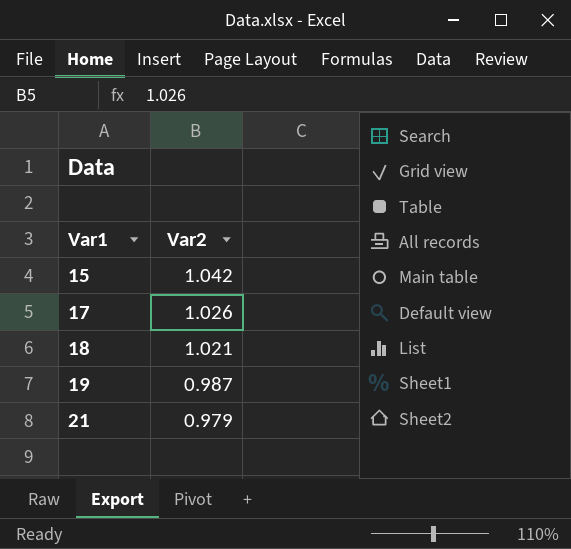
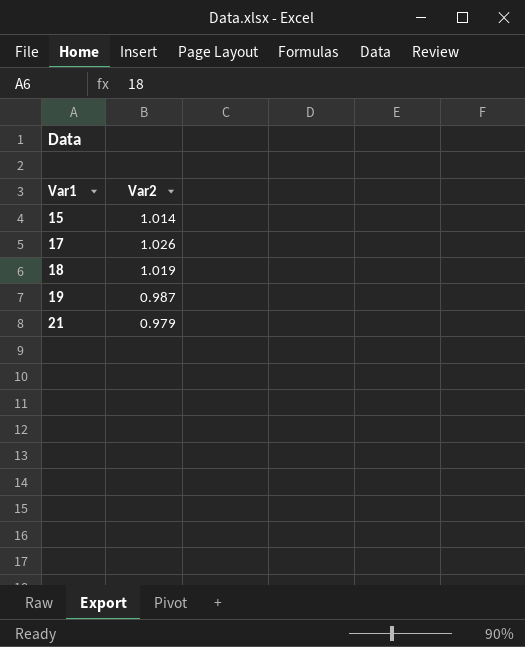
15 | Var2: 1.042 -> 1.014
18 | Var2: 1.021 -> 1.019

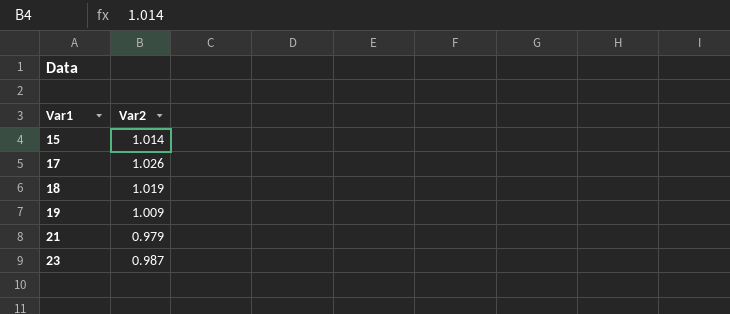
19 | Var2: 0.987 -> 1.009
row 23: none -> 0.987

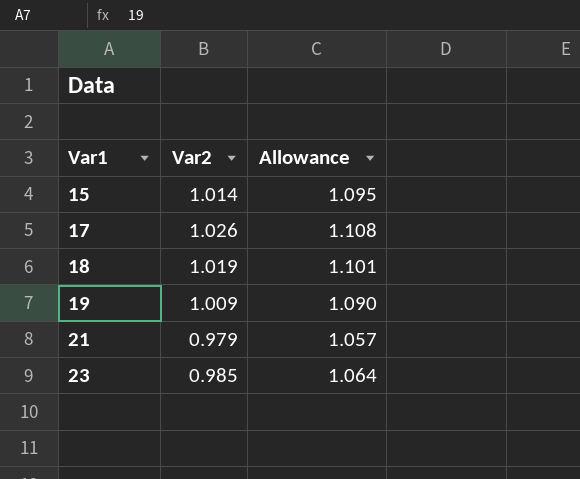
column Allowance | formula: none -> [Var2] * 1.08
23 | Var2: 0.987 -> 0.985

